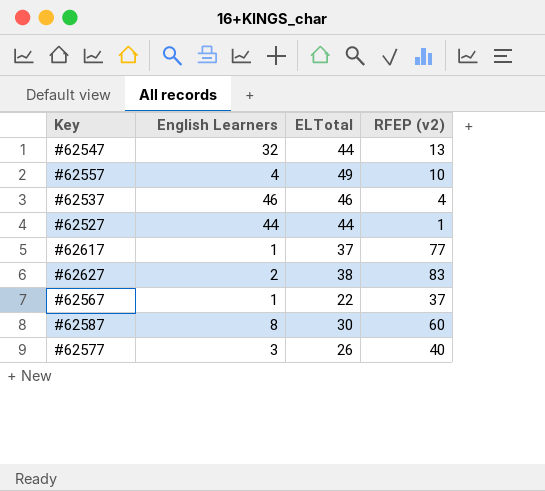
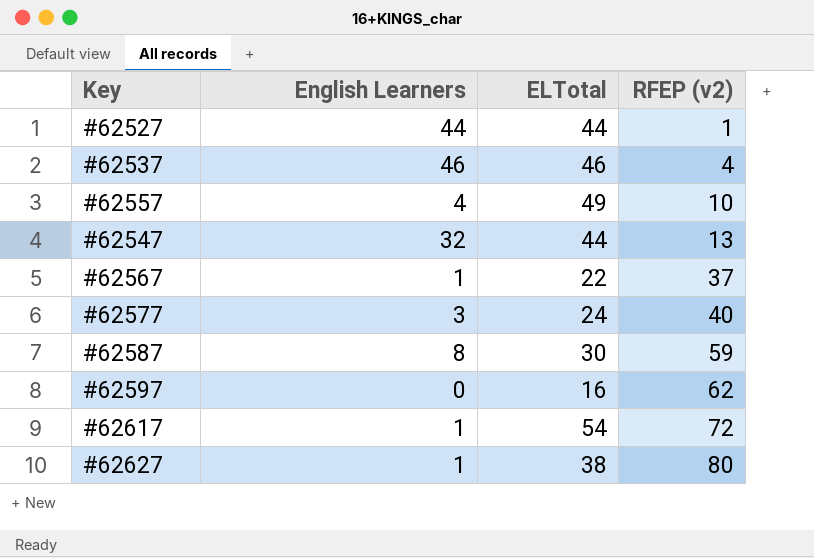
row order: none -> RFEP (v2) ascending
#62577 | ELTotal: 26 -> 24
#62587 | RFEP (v2): 60 -> 59
row #62597: none -> 0 | 16 | 62
#62617 | ELTotal: 37 -> 54
#62617 | RFEP (v2): 77 -> 72
#62627 | English Learners: 2 -> 1
#62627 | RFEP (v2): 83 -> 80

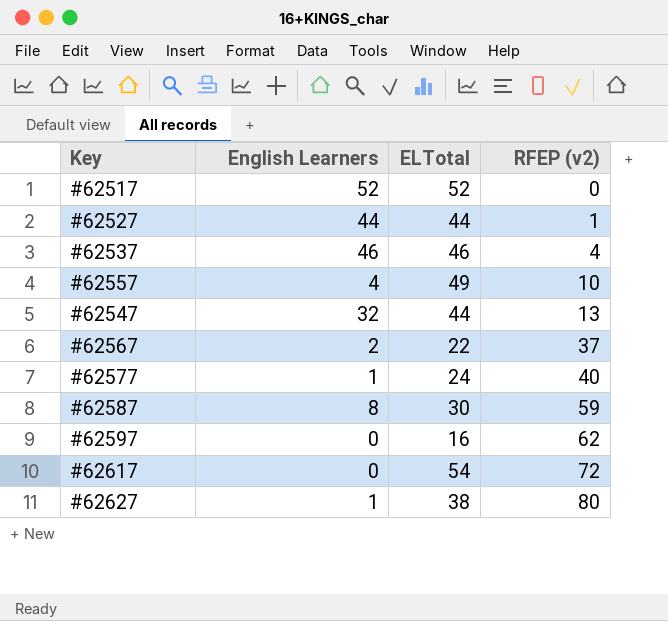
row #62517: none -> 52 | 52 | 0
#62567 | English Learners: 1 -> 2
#62577 | English Learners: 3 -> 1
#62617 | English Learners: 1 -> 0

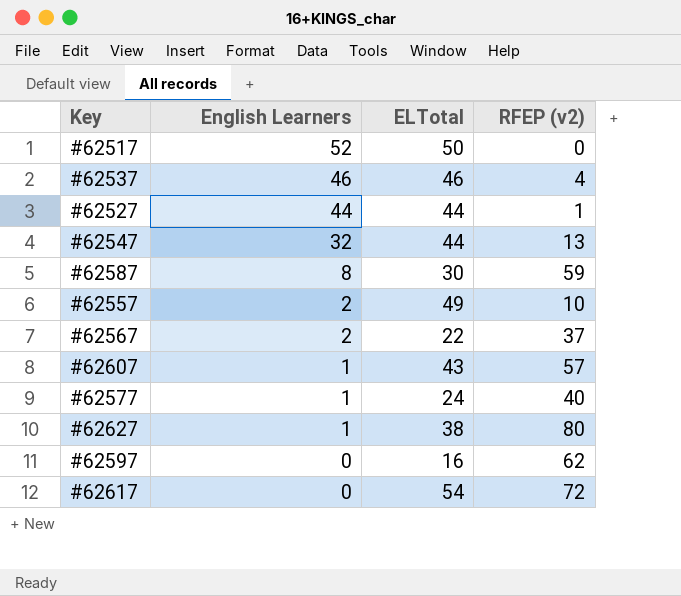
row order: RFEP (v2) ascending -> English Learners descending
#62517 | ELTotal: 52 -> 50
#62557 | English Learners: 4 -> 2
row #62607: none -> 1 | 43 | 57

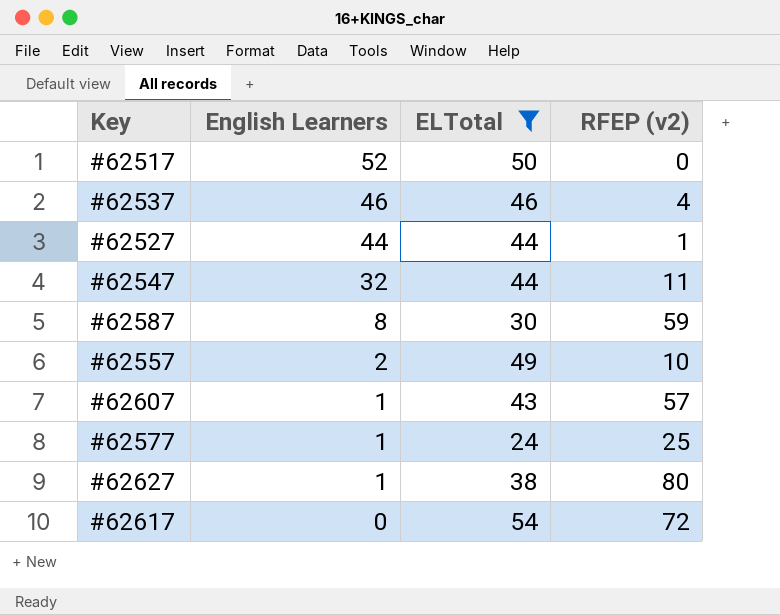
filter: none -> ELTotal >= 24
#62547 | RFEP (v2): 13 -> 11
#62577 | RFEP (v2): 40 -> 25

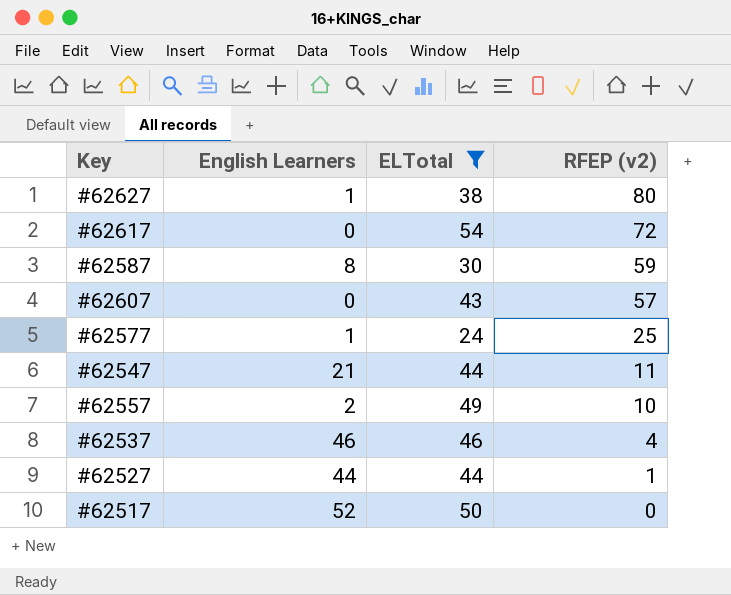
row order: English Learners descending -> RFEP (v2) descending
#62607 | English Learners: 1 -> 0
#62547 | English Learners: 32 -> 21

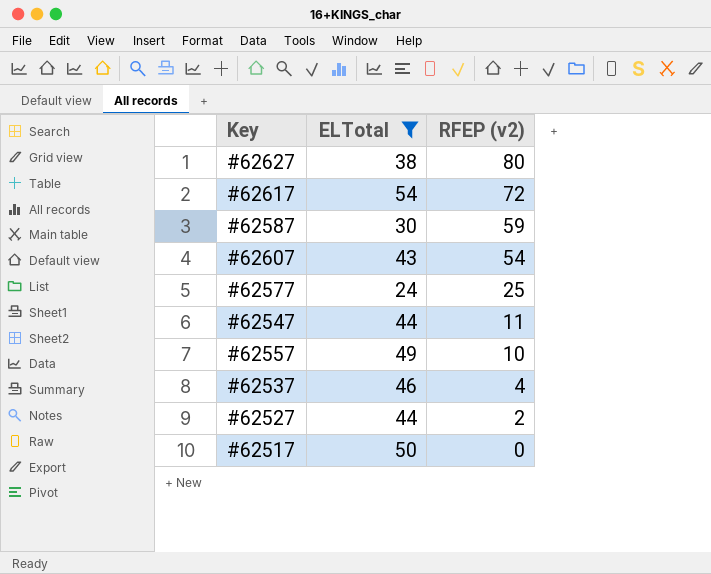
column English Learners | position: 2 -> none
#62607 | RFEP (v2): 57 -> 54
#62527 | RFEP (v2): 1 -> 2

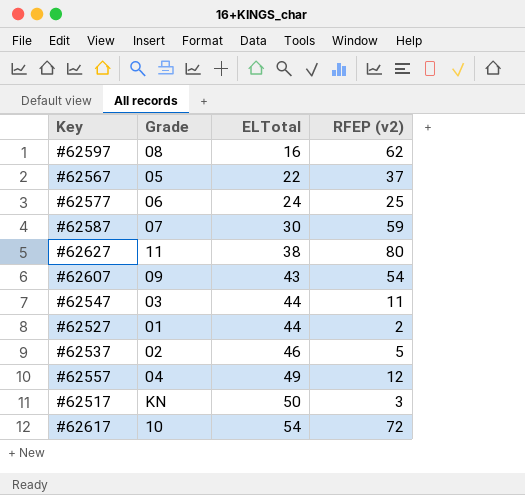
filter: ELTotal >= 24 -> none
row order: RFEP (v2) descending -> ELTotal ascending
column Grade | position: none -> 2
#62537 | RFEP (v2): 4 -> 5
#62557 | RFEP (v2): 10 -> 12
#62517 | RFEP (v2): 0 -> 3

